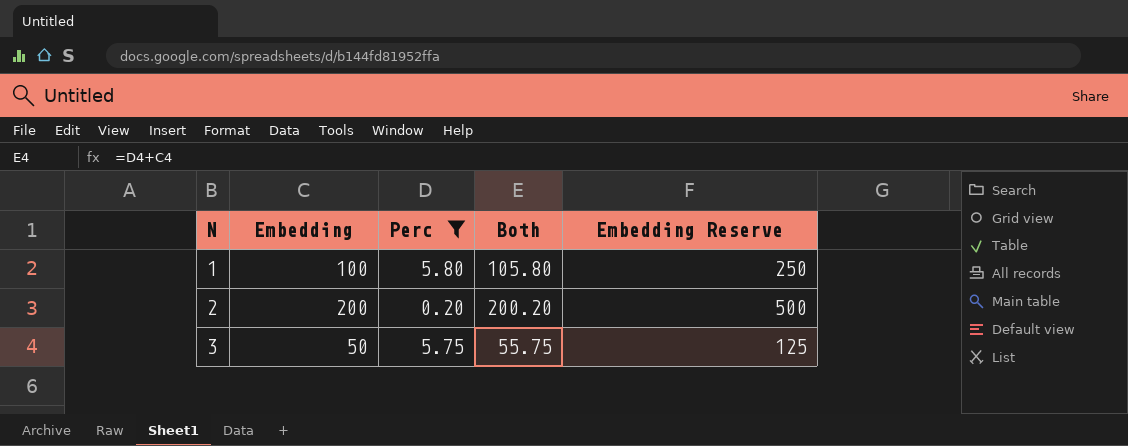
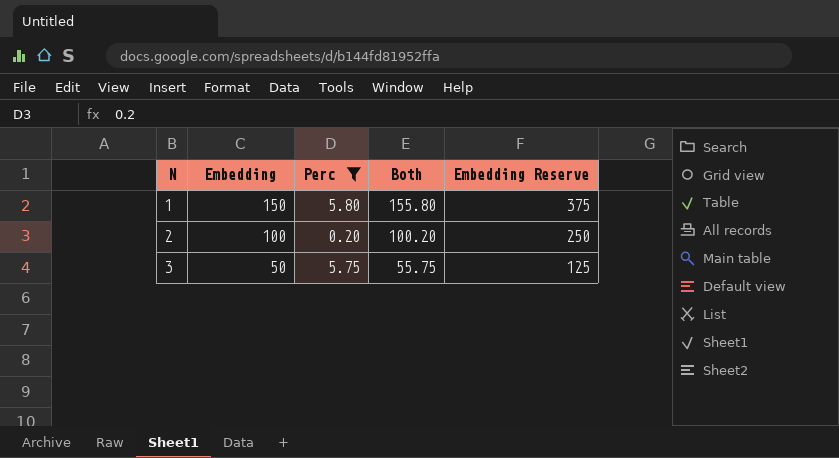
1 | Embedding: 100 -> 150
1 | Both: 105.80 -> 155.80
1 | Embedding Reserve: 250 -> 375
2 | Embedding: 200 -> 100
2 | Both: 200.20 -> 100.20
2 | Embedding Reserve: 500 -> 250

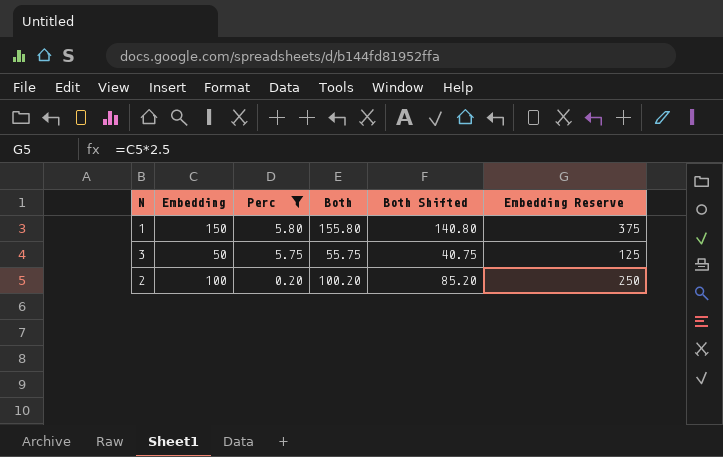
row order: N ascending -> Perc descending
column Both Shifted | formula: none -> [Both] - 15

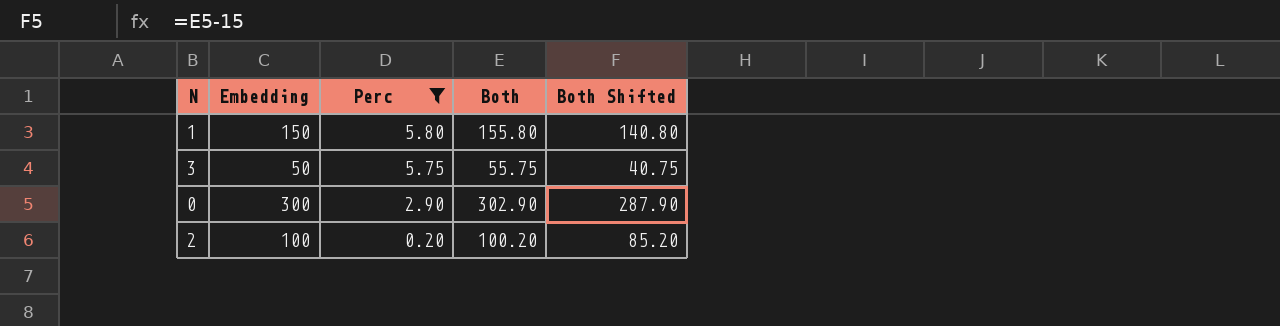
column Embedding Reserve | formula: [Embedding] * 2.5 -> none
row 0: none -> 300 | 2.90 | 302.90 | 287.90

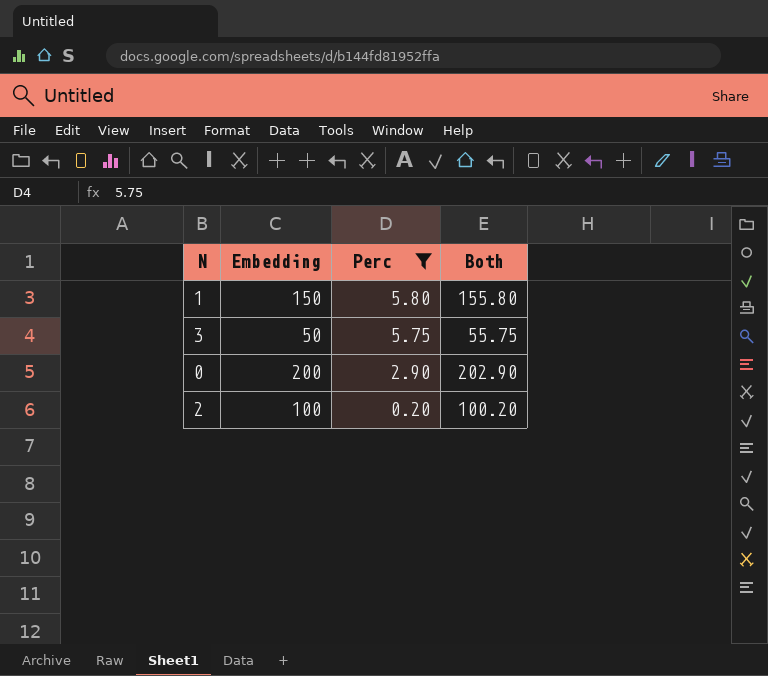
column Both Shifted | formula: [Both] - 15 -> none
0 | Embedding: 300 -> 200
0 | Both: 302.90 -> 202.90

